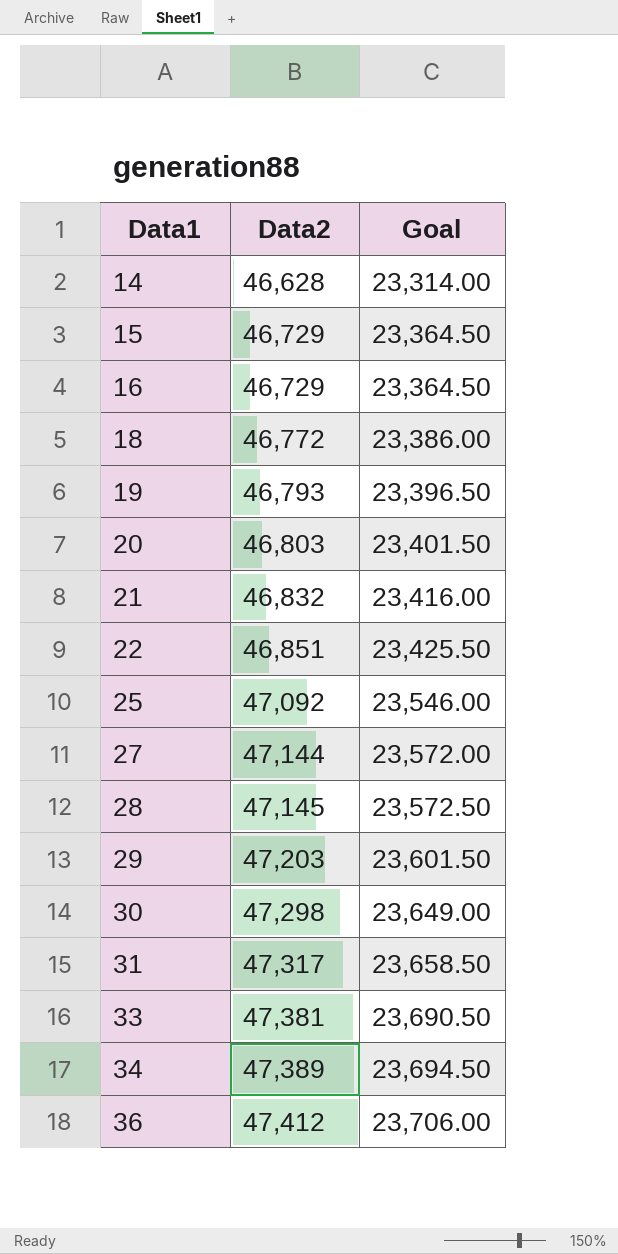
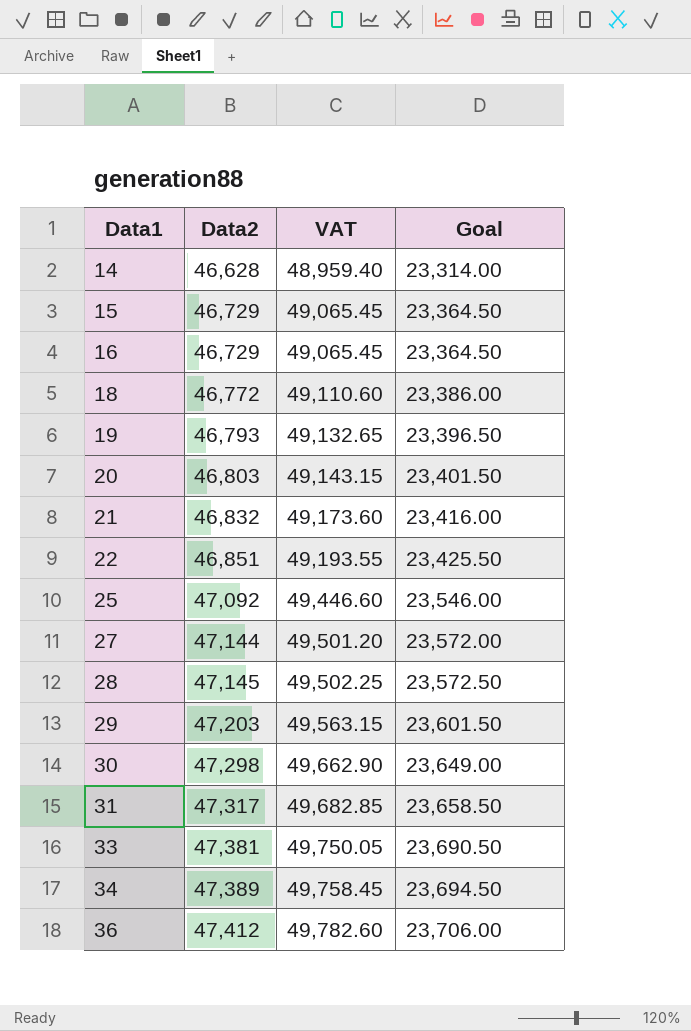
column VAT | formula: none -> [Data2] * 1.05

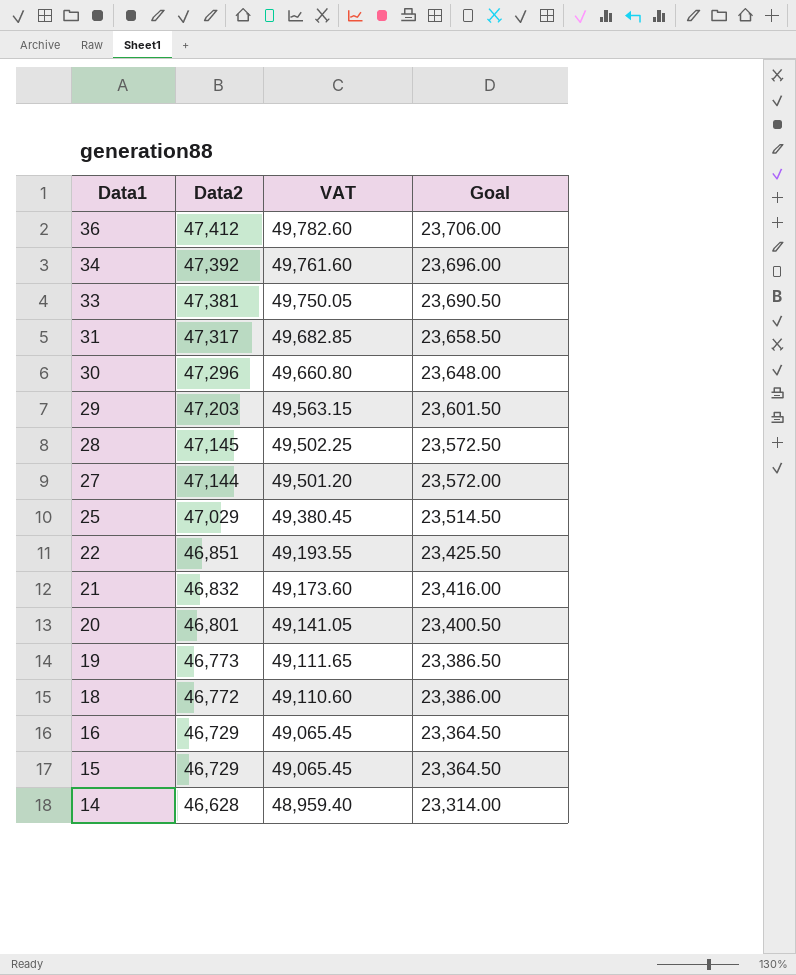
row order: Data1 ascending -> Data1 descending
34 | Data2: 47,389 -> 47,392
34 | VAT: 49,758.45 -> 49,761.60
34 | Goal: 23,694.50 -> 23,696.00
30 | Data2: 47,298 -> 47,296
30 | VAT: 49,662.90 -> 49,660.80
30 | Goal: 23,649.00 -> 23,648.00
25 | Data2: 47,092 -> 47,029
25 | VAT: 49,446.60 -> 49,380.45
25 | Goal: 23,546.00 -> 23,514.50
20 | Data2: 46,803 -> 46,801
20 | VAT: 49,143.15 -> 49,141.05
20 | Goal: 23,401.50 -> 23,400.50
19 | Data2: 46,793 -> 46,773
19 | VAT: 49,132.65 -> 49,111.65
19 | Goal: 23,396.50 -> 23,386.50

